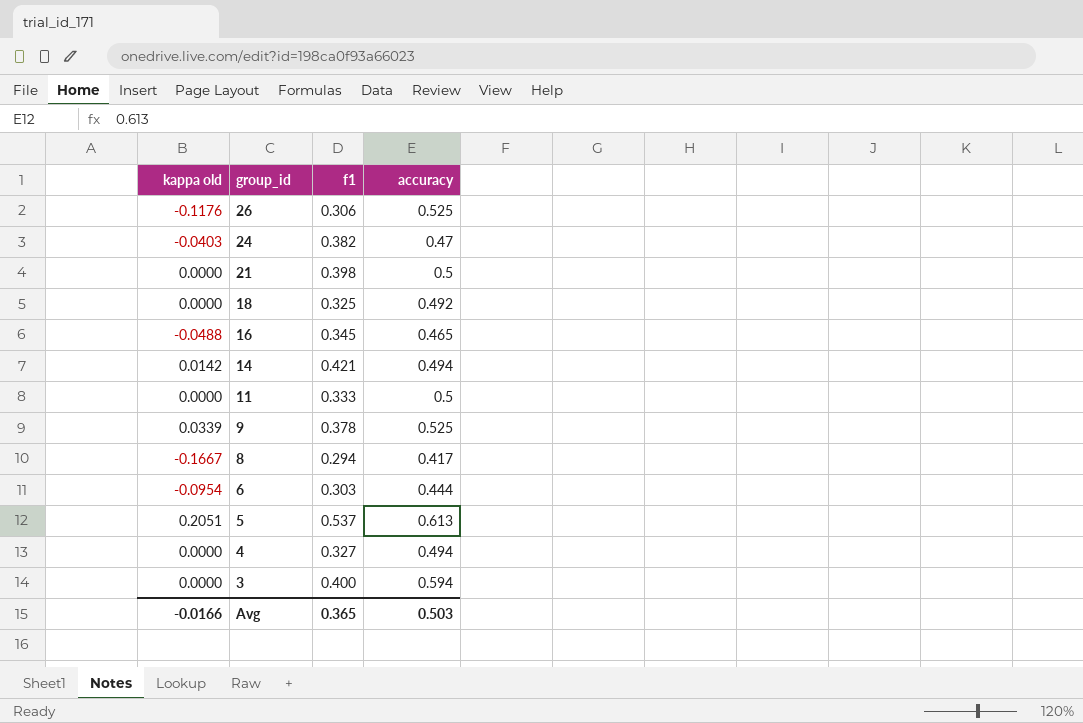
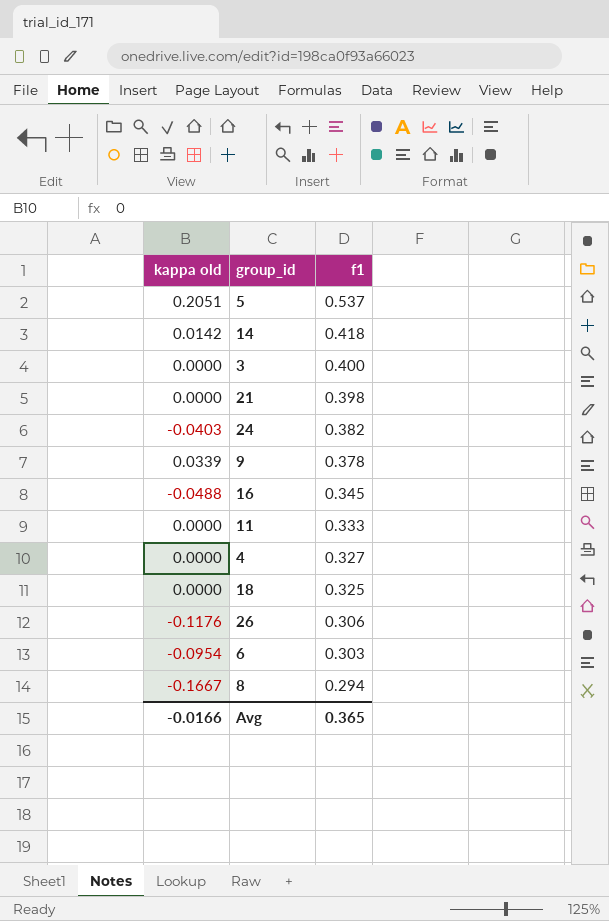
row order: group_id descending -> f1 descending
column accuracy | position: 4 -> none
14 | f1: 0.421 -> 0.418

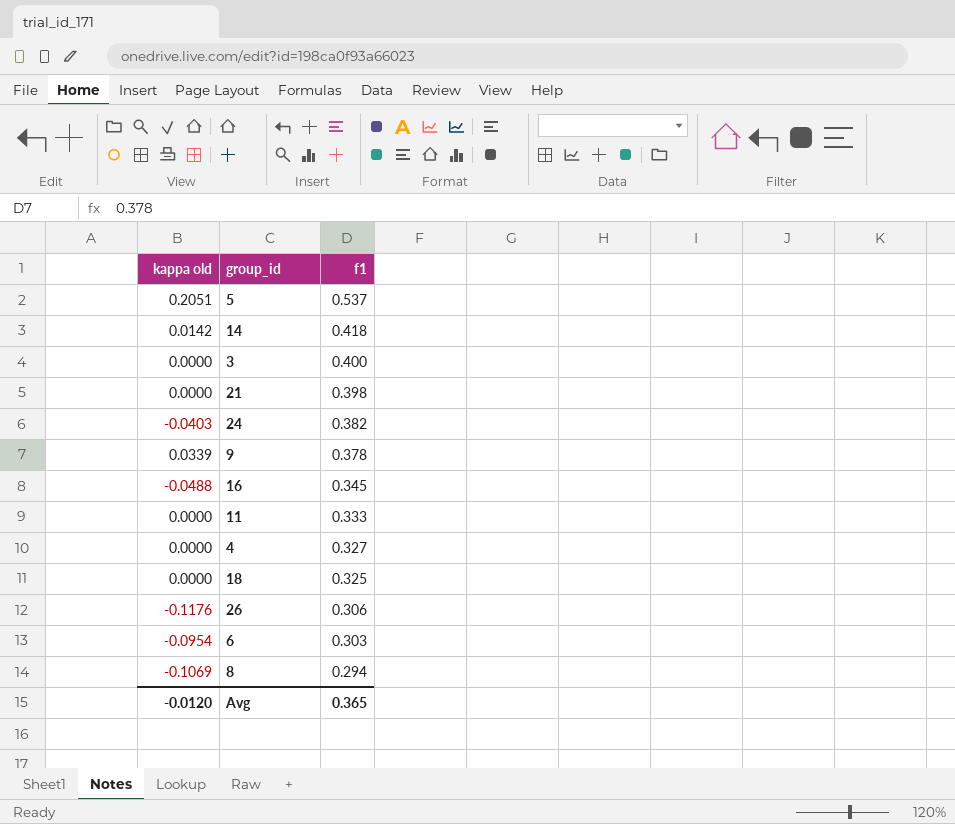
8 | kappa old: -0.1667 -> -0.1069
Avg | kappa old: -0.0166 -> -0.0120

